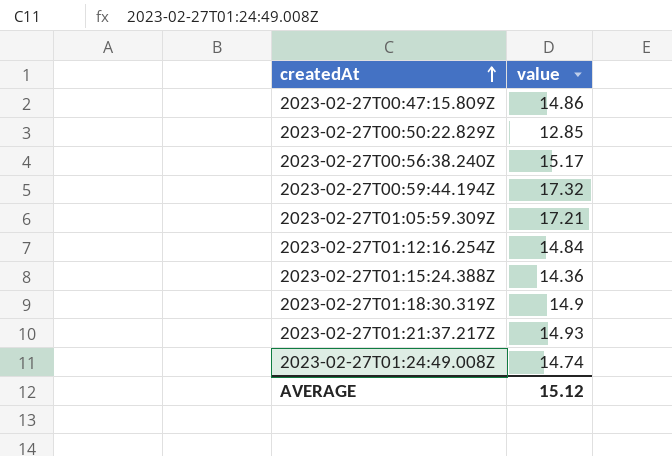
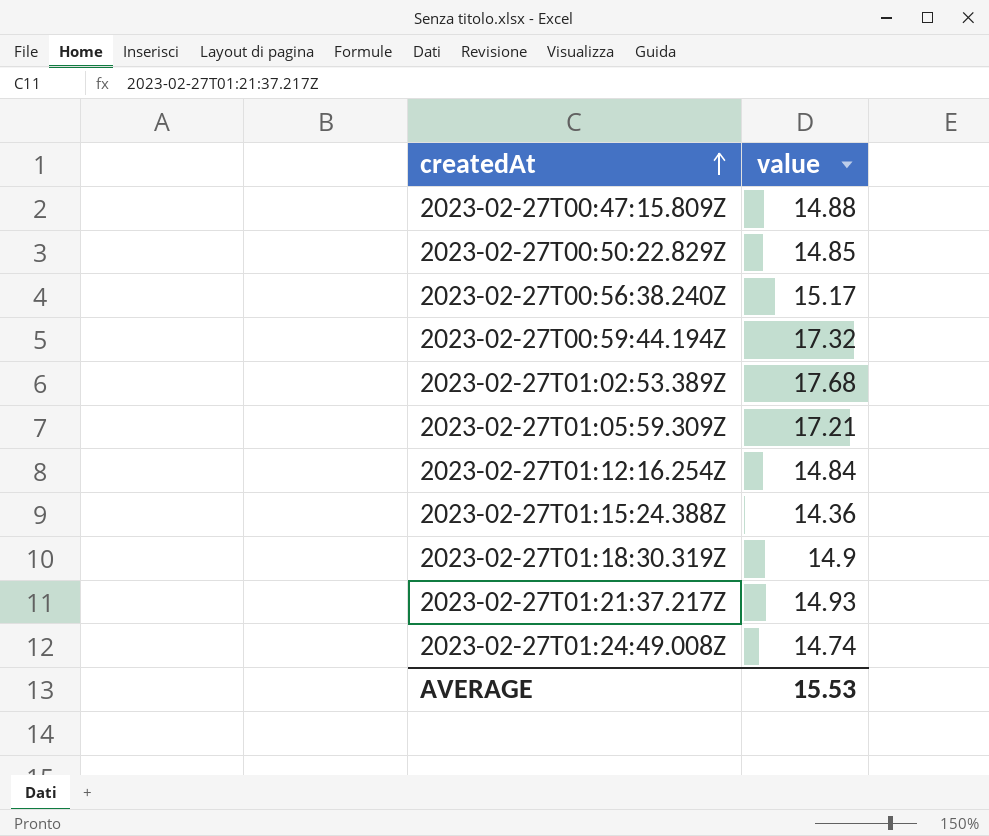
2023-02-27T00:47:15.809Z | value: 14.86 -> 14.88
2023-02-27T00:50:22.829Z | value: 12.85 -> 14.85
row 2023-02-27T01:02:53.389Z: none -> 17.68
AVERAGE | value: 15.12 -> 15.53

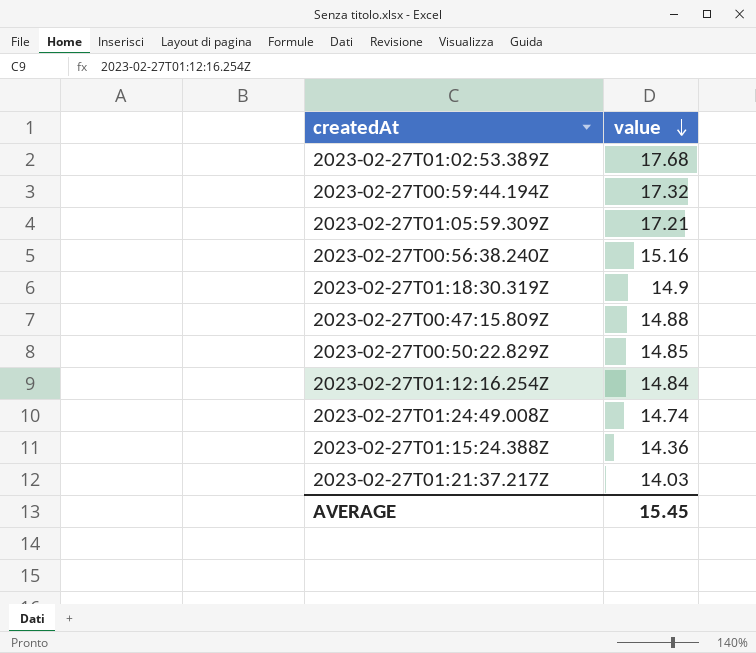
row order: createdAt ascending -> value descending
2023-02-27T00:56:38.240Z | value: 15.17 -> 15.16
2023-02-27T01:21:37.217Z | value: 14.93 -> 14.03
AVERAGE | value: 15.53 -> 15.45

